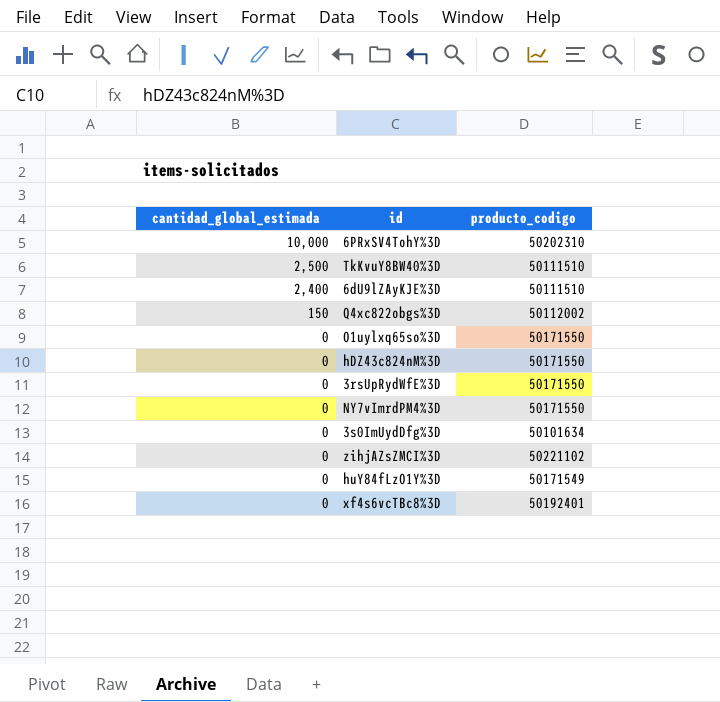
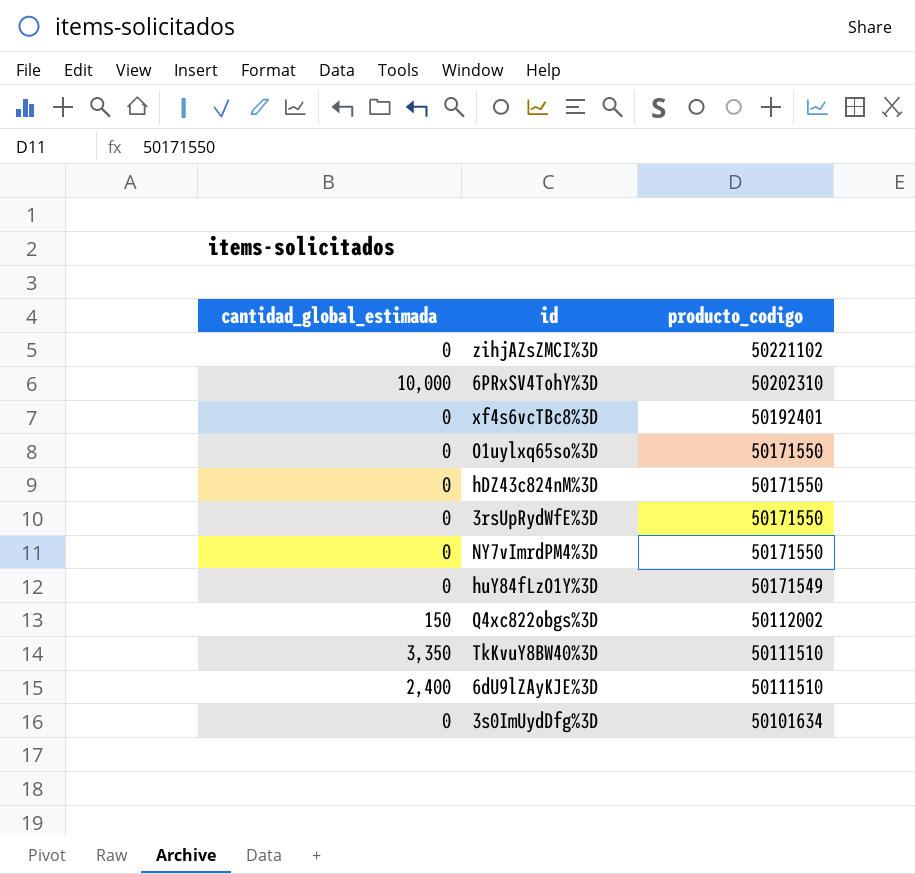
row order: cantidad_global_estimada descending -> producto_codigo descending
TkKvuY8BW40%3D | cantidad_global_estimada: 2,500 -> 3,350

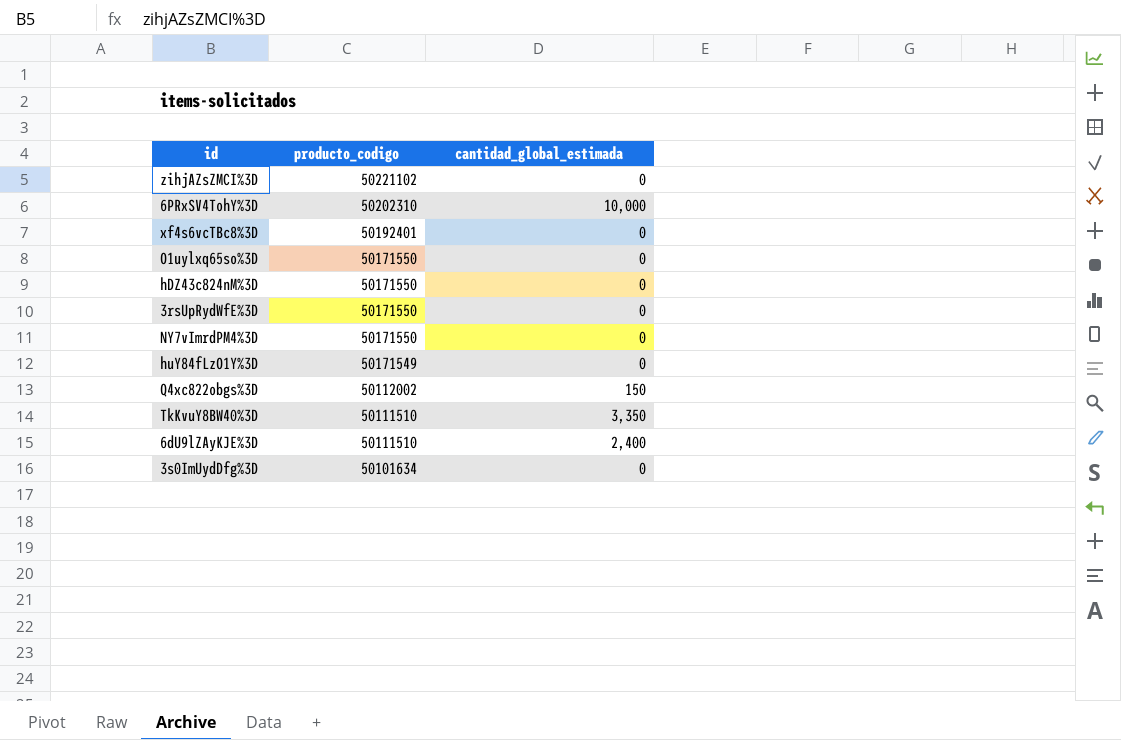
column cantidad_global_estimada | position: 1 -> 3

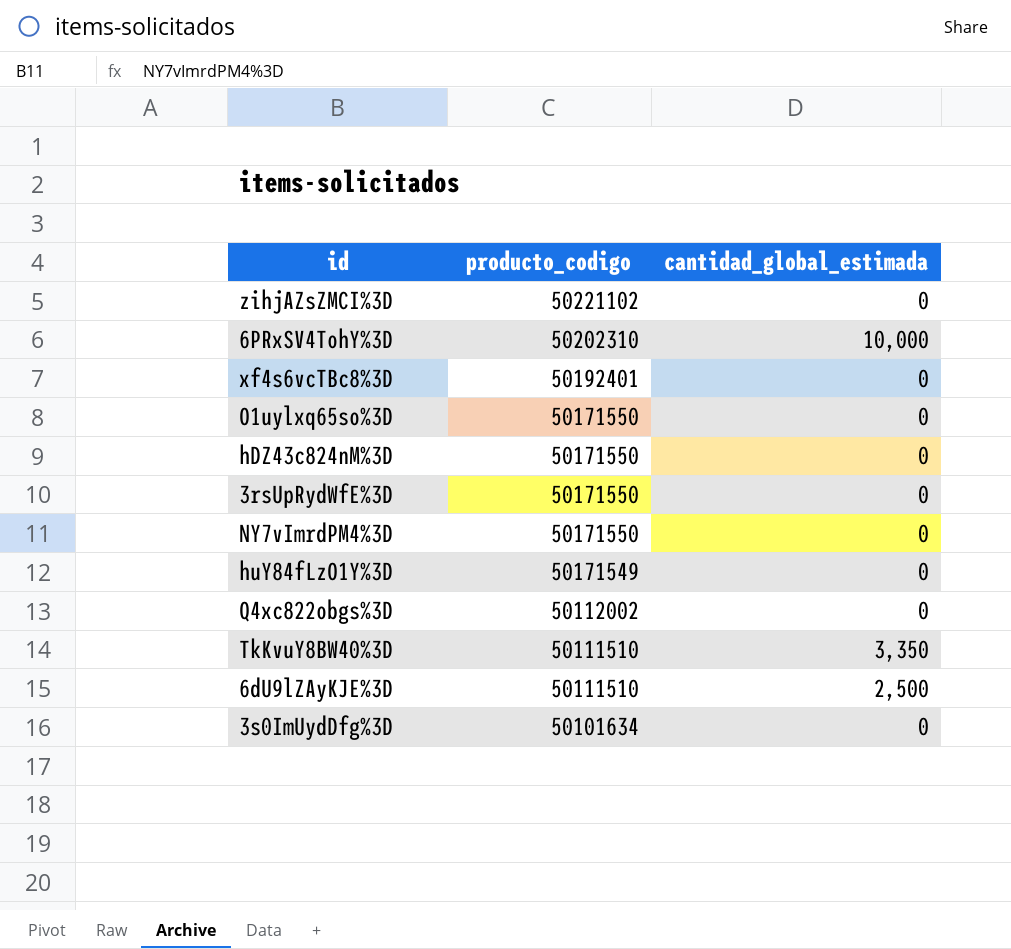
Q4xc822obgs%3D | cantidad_global_estimada: 150 -> 0
6dU9lZAyKJE%3D | cantidad_global_estimada: 2,400 -> 2,500

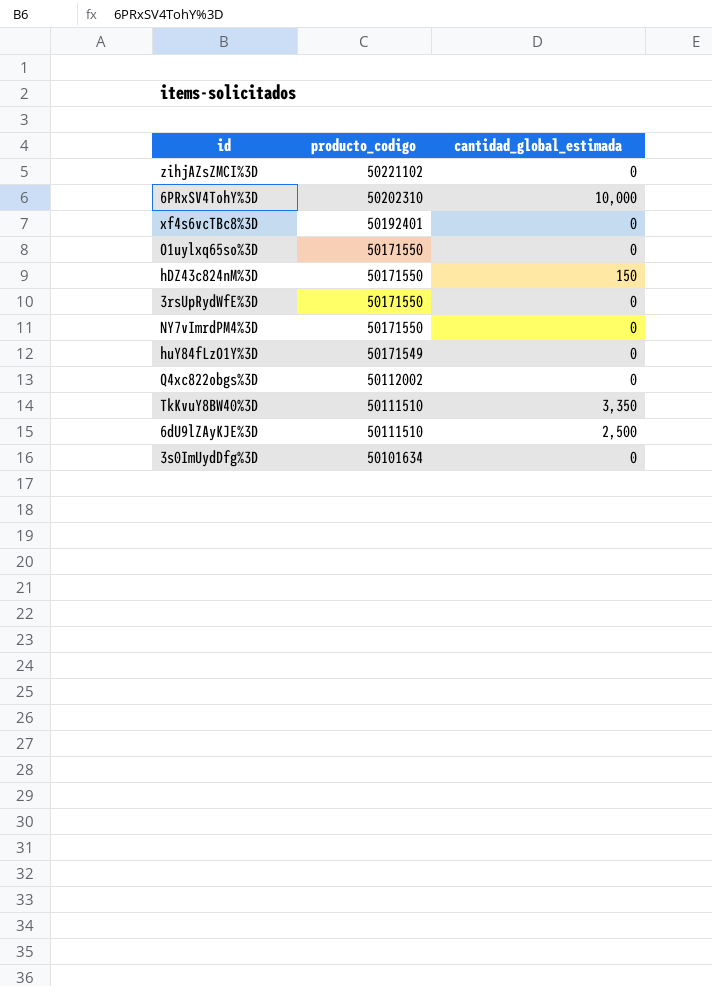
hDZ43c824nM%3D | cantidad_global_estimada: 0 -> 150

